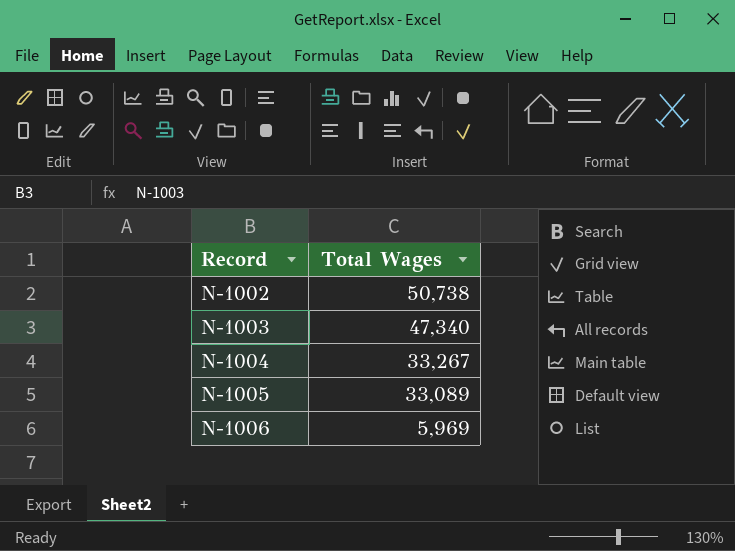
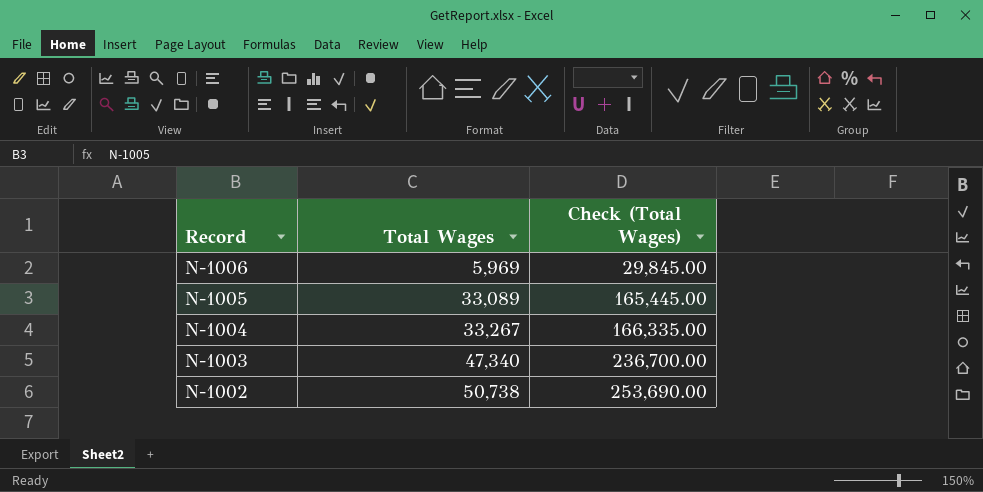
row order: Record ascending -> Record descending
column Check (Total Wages) | formula: none -> [Total Wages] * 5

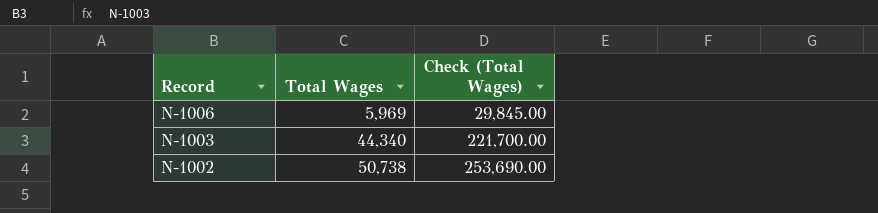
row N-1005: 33,089 | 165,445.00 -> none
row N-1004: 33,267 | 166,335.00 -> none
N-1003 | Total Wages: 47,340 -> 44,340
N-1003 | Check (Total Wages): 236,700.00 -> 221,700.00

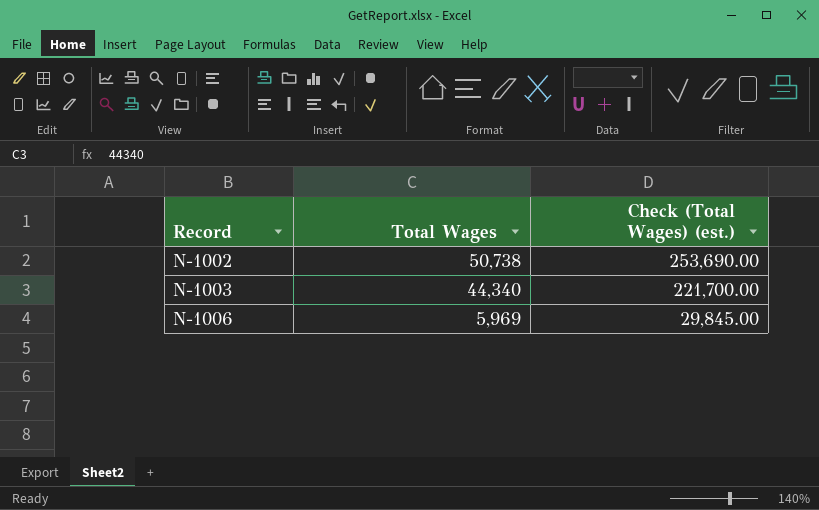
row order: Record descending -> Record ascending
column name: Check (Total Wages) -> Check (Total Wages) (est.)

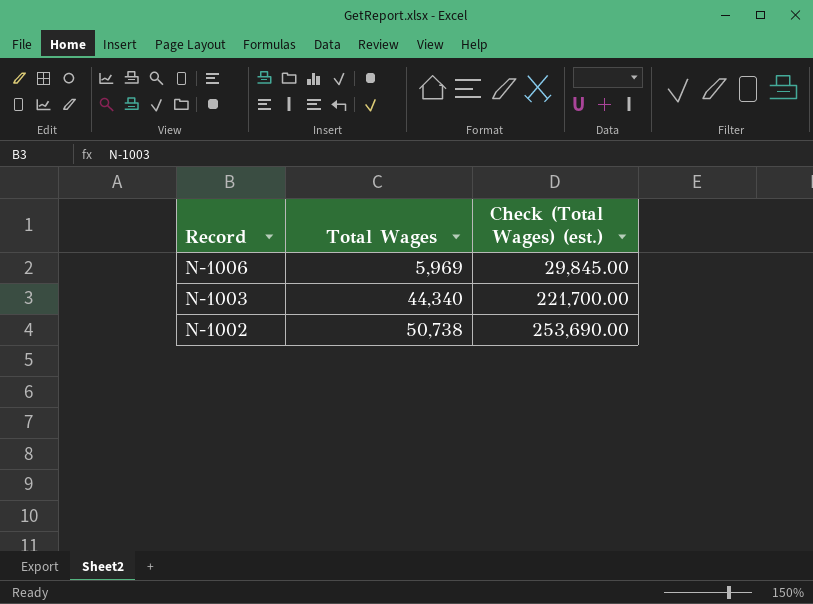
row order: Record ascending -> Record descending

